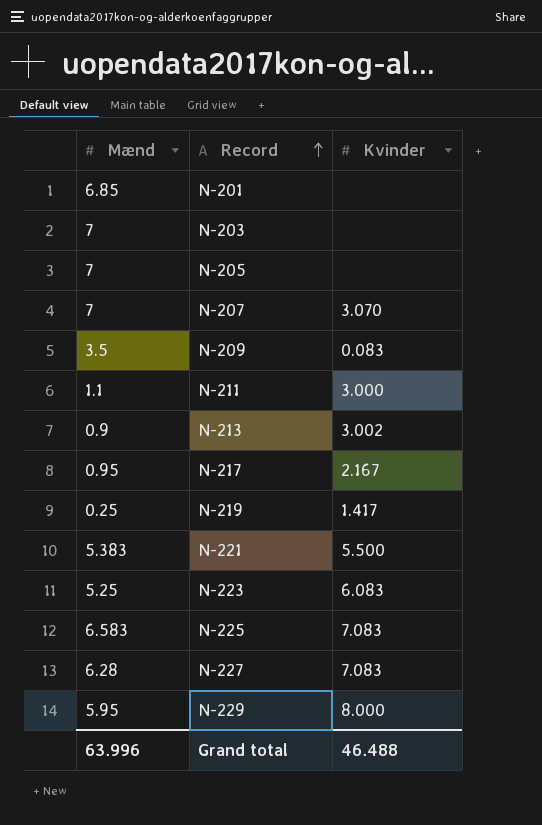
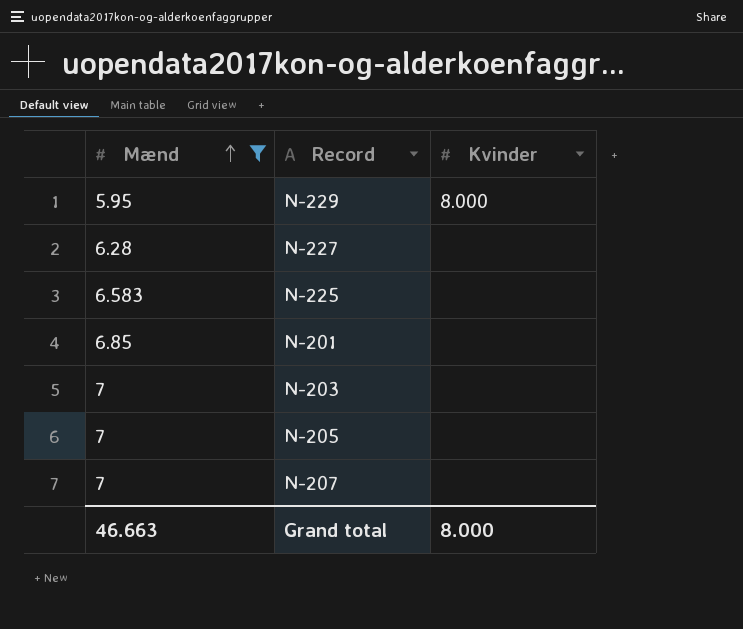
filter: none -> Mænd >= 5.95
row order: Record ascending -> Mænd ascending
N-227 | Kvinder: 7.083 -> none
N-225 | Kvinder: 7.083 -> none
N-207 | Kvinder: 3.070 -> none
Grand total | Mænd: 63.996 -> 46.663
Grand total | Kvinder: 46.488 -> 8.000

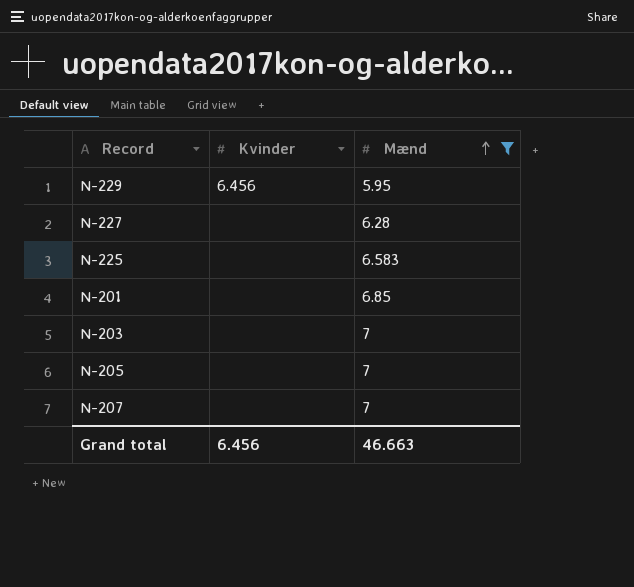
column Mænd | position: 1 -> 3
N-229 | Kvinder: 8.000 -> 6.456
Grand total | Kvinder: 8.000 -> 6.456

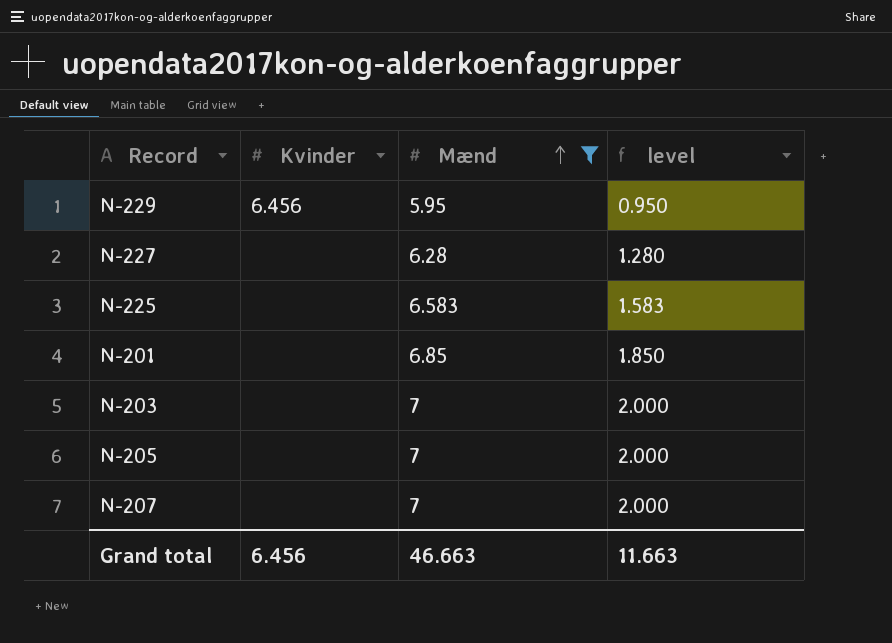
column level | formula: none -> [Mænd] - 5

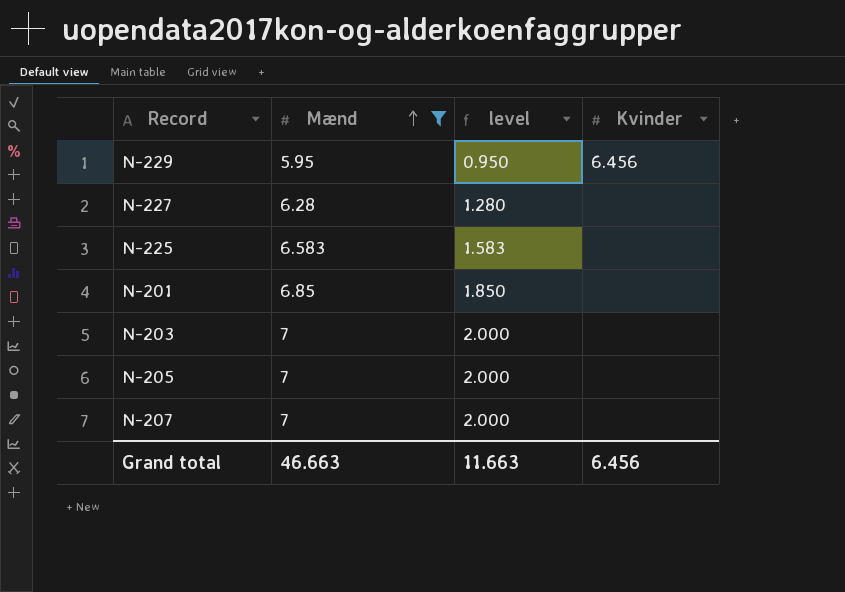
column Kvinder | position: 2 -> 4

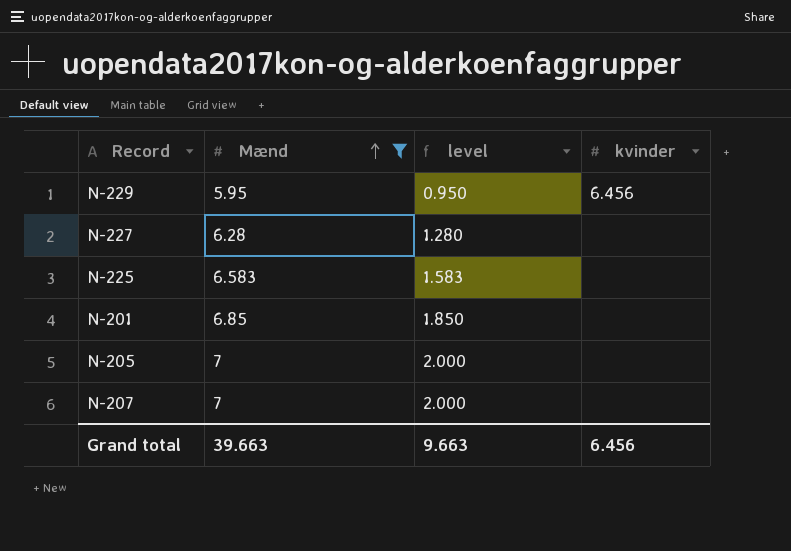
column name: Kvinder -> kvinder
row N-203: 7 | 2.000 | none -> none
Grand total | Mænd: 46.663 -> 39.663
Grand total | level: 11.663 -> 9.663

